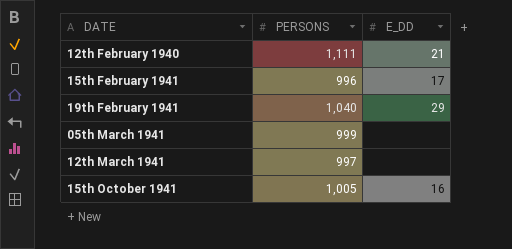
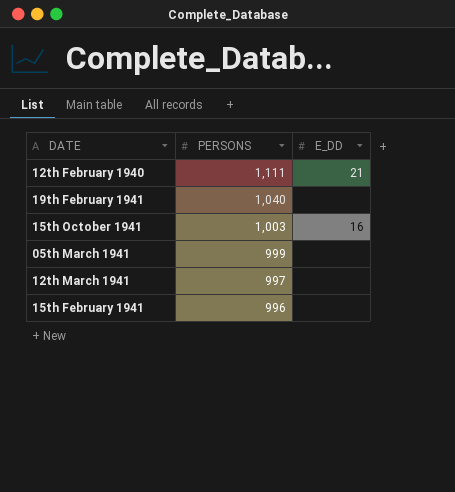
row order: none -> PERSONS descending
19th February 1941 | E_DD: 29 -> none
15th October 1941 | PERSONS: 1,005 -> 1,003
15th February 1941 | E_DD: 17 -> none

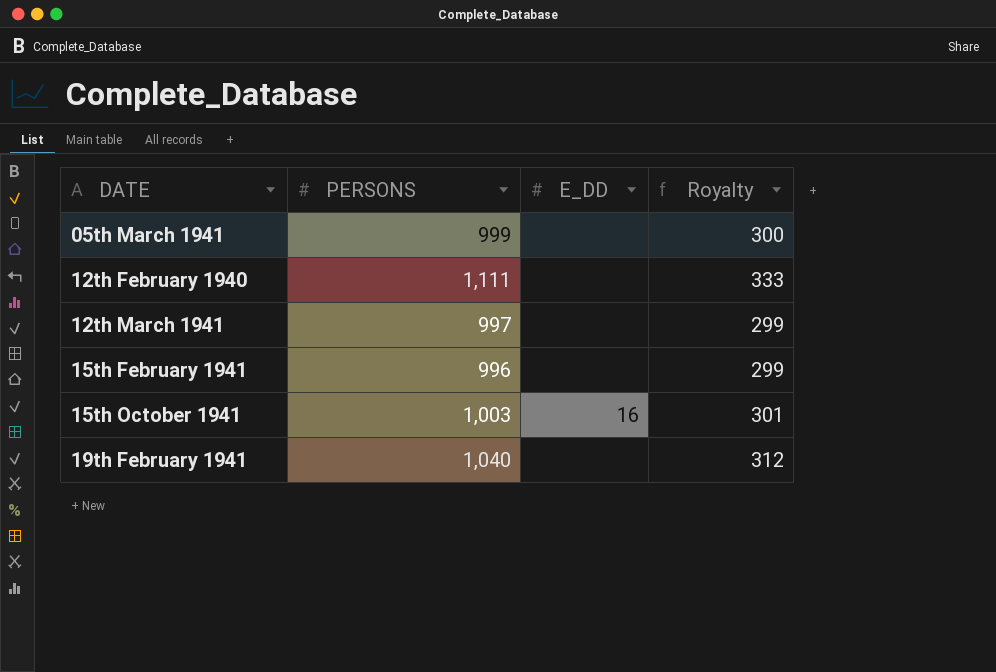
row order: PERSONS descending -> DATE ascending
column Royalty | formula: none -> [PERSONS] * 0.3
12th February 1940 | E_DD: 21 -> none

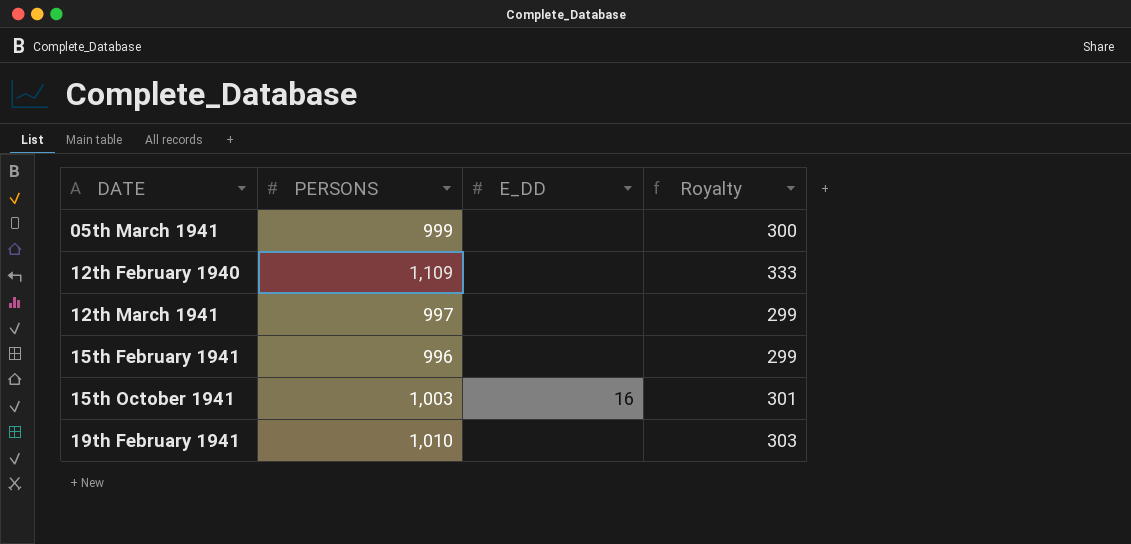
12th February 1940 | PERSONS: 1,111 -> 1,109
19th February 1941 | PERSONS: 1,040 -> 1,010
19th February 1941 | Royalty: 312 -> 303

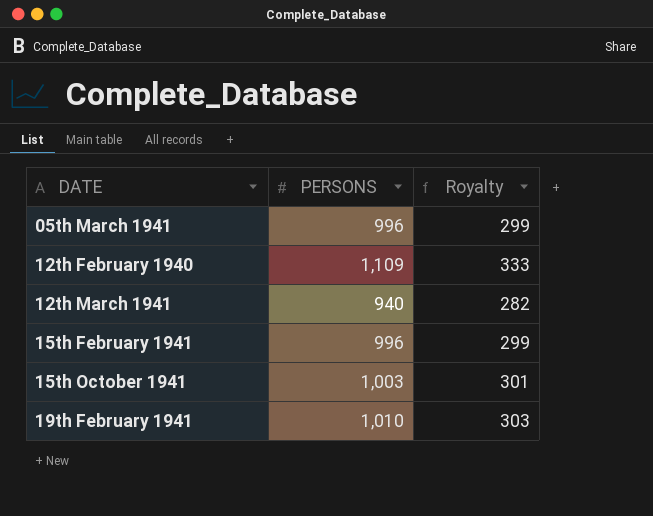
column E_DD | position: 3 -> none
05th March 1941 | PERSONS: 999 -> 996
05th March 1941 | Royalty: 300 -> 299
12th March 1941 | PERSONS: 997 -> 940
12th March 1941 | Royalty: 299 -> 282

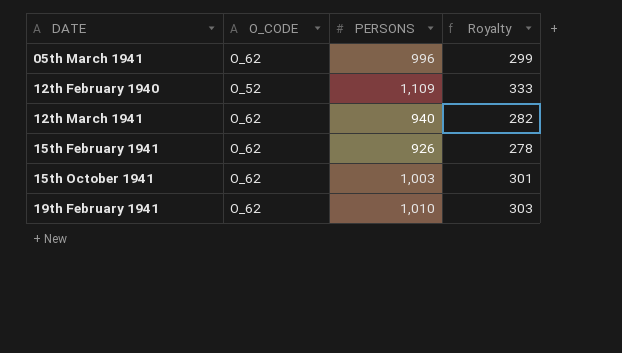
column O_CODE | position: none -> 2
15th February 1941 | PERSONS: 996 -> 926
15th February 1941 | Royalty: 299 -> 278

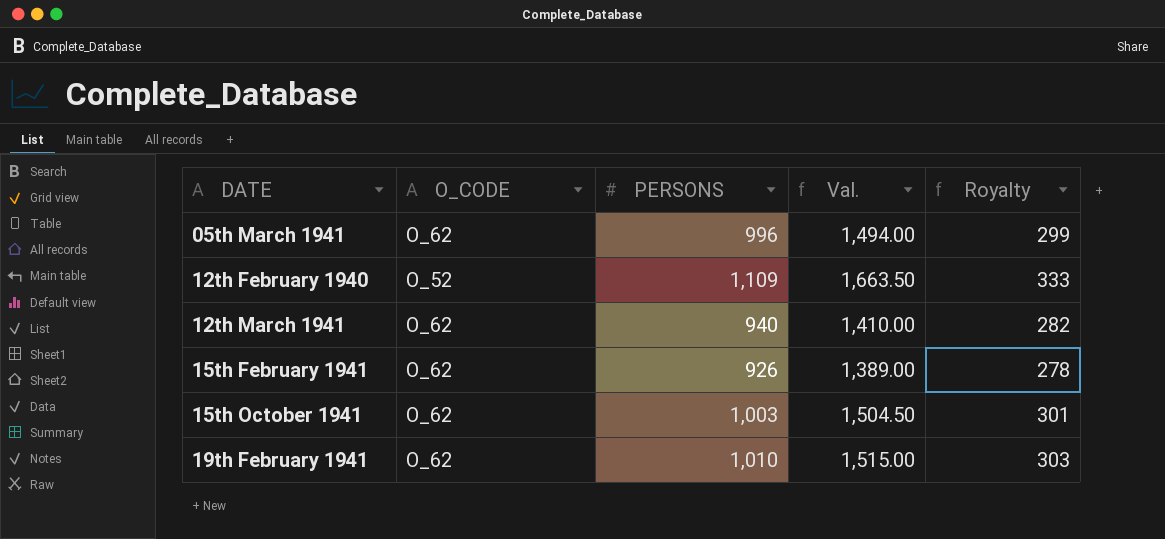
column Val. | formula: none -> [PERSONS] * 1.5

